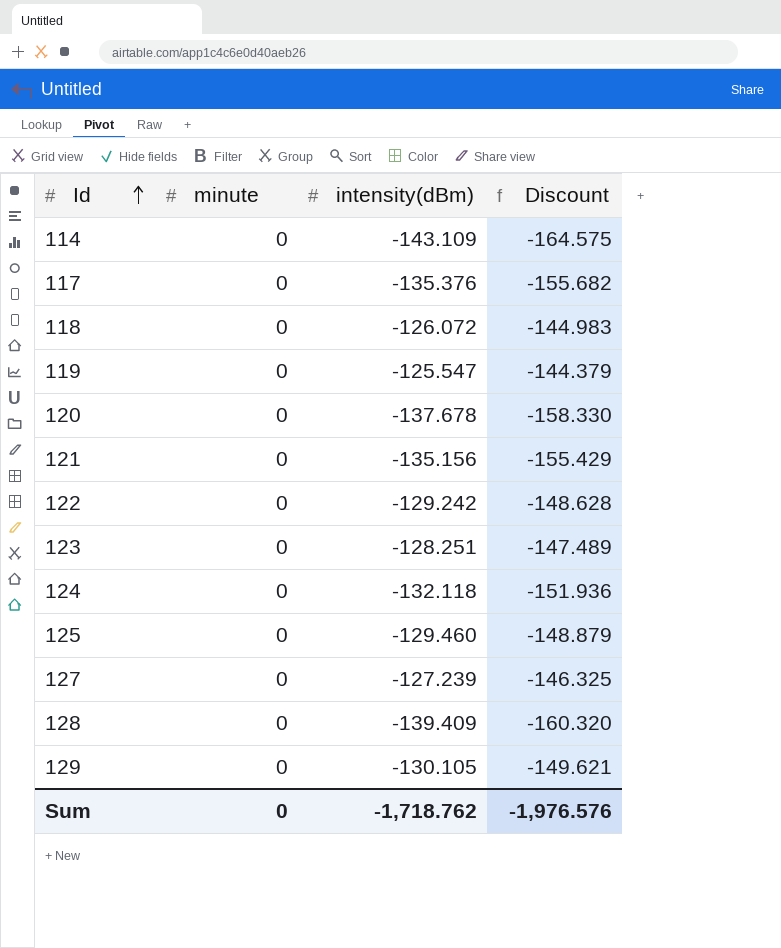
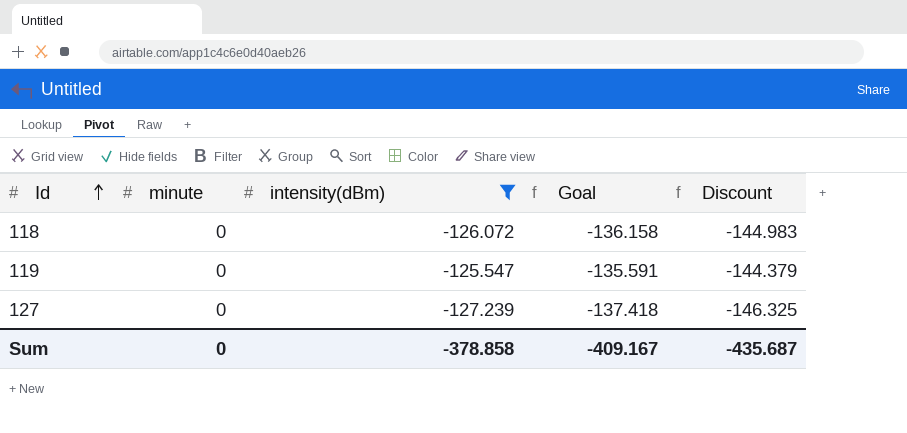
filter: none -> intensity(dBm) >= -127.239
column Goal | formula: none -> [intensity(dBm)] * 1.08
Sum | intensity(dBm): -1,718.762 -> -378.858
Sum | Discount: -1,976.576 -> -435.687

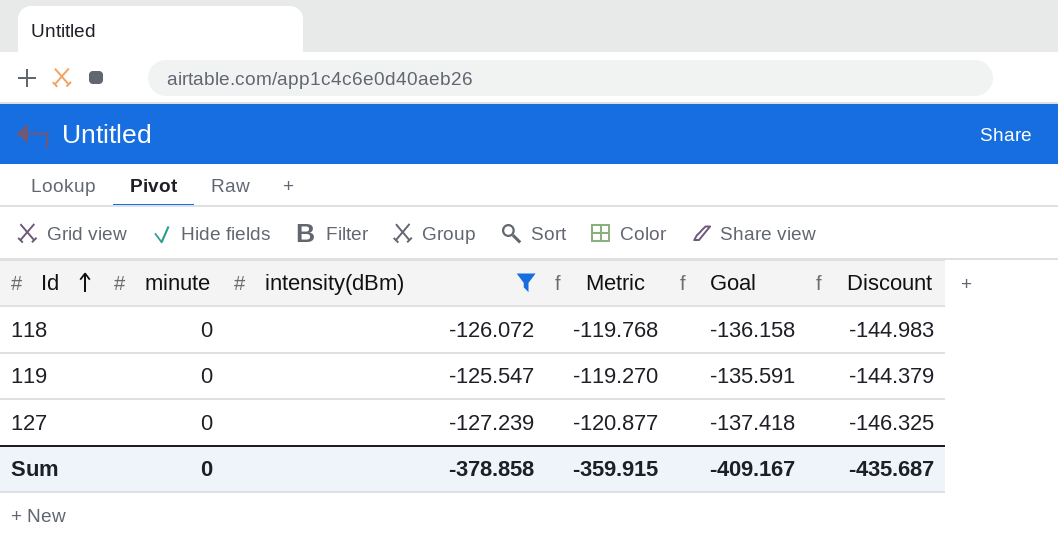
column Metric | formula: none -> [intensity(dBm)] * 0.95

